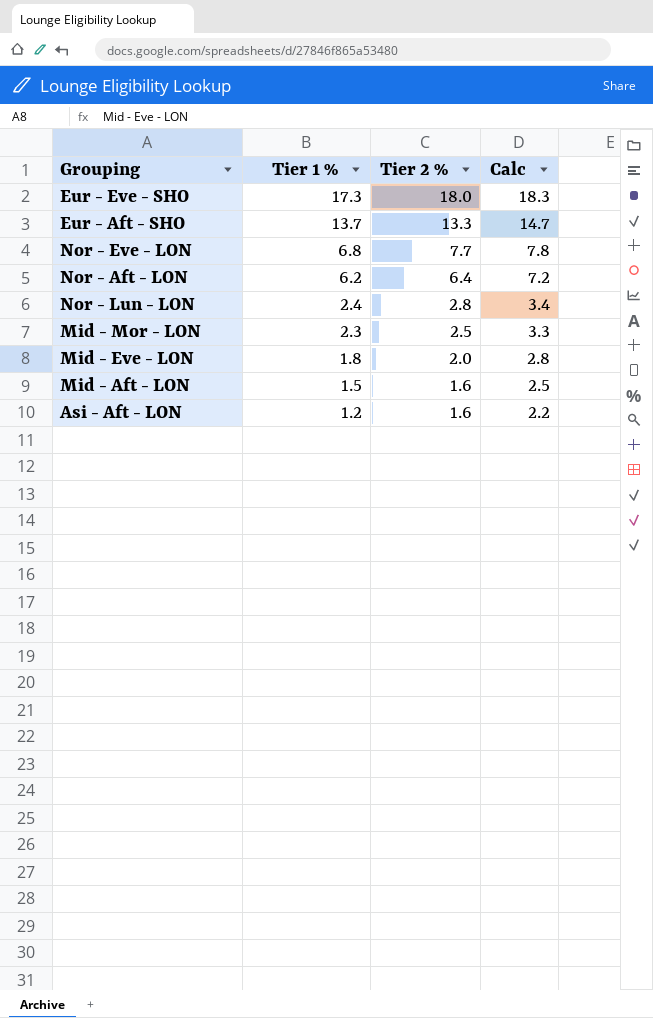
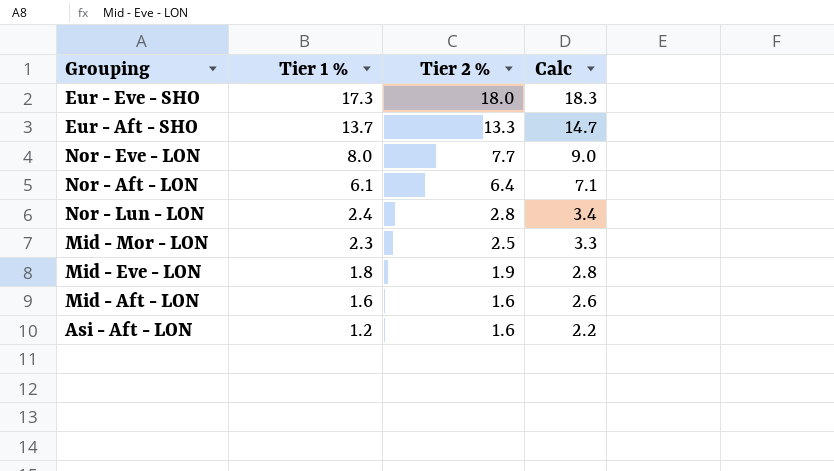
Nor - Eve - LON | Tier 1 %: 6.8 -> 8.0
Nor - Eve - LON | Calc: 7.8 -> 9.0
Nor - Aft - LON | Tier 1 %: 6.2 -> 6.1
Nor - Aft - LON | Calc: 7.2 -> 7.1
Mid - Eve - LON | Tier 2 %: 2.0 -> 1.9
Mid - Aft - LON | Tier 1 %: 1.5 -> 1.6
Mid - Aft - LON | Calc: 2.5 -> 2.6

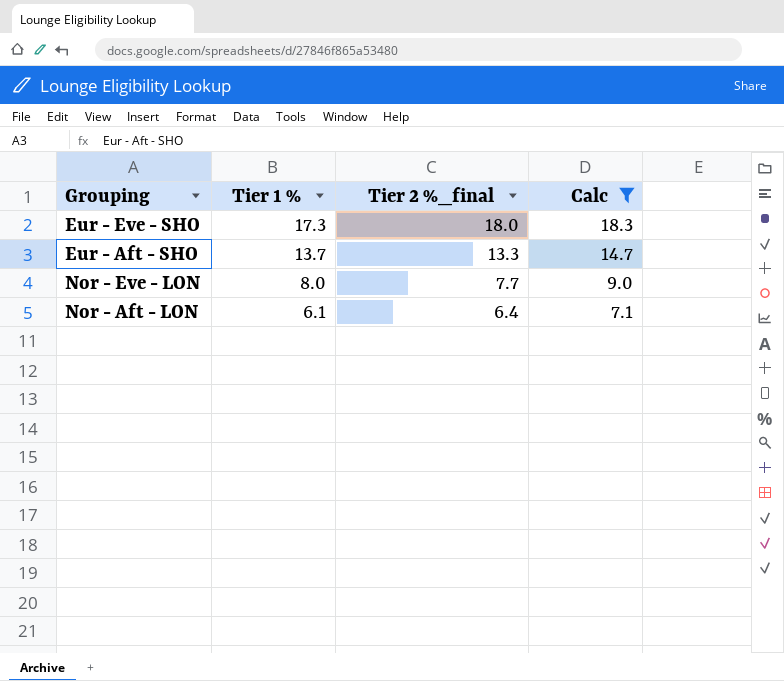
filter: none -> Calc >= 7.1
column name: Tier 2 % -> Tier 2 %_final

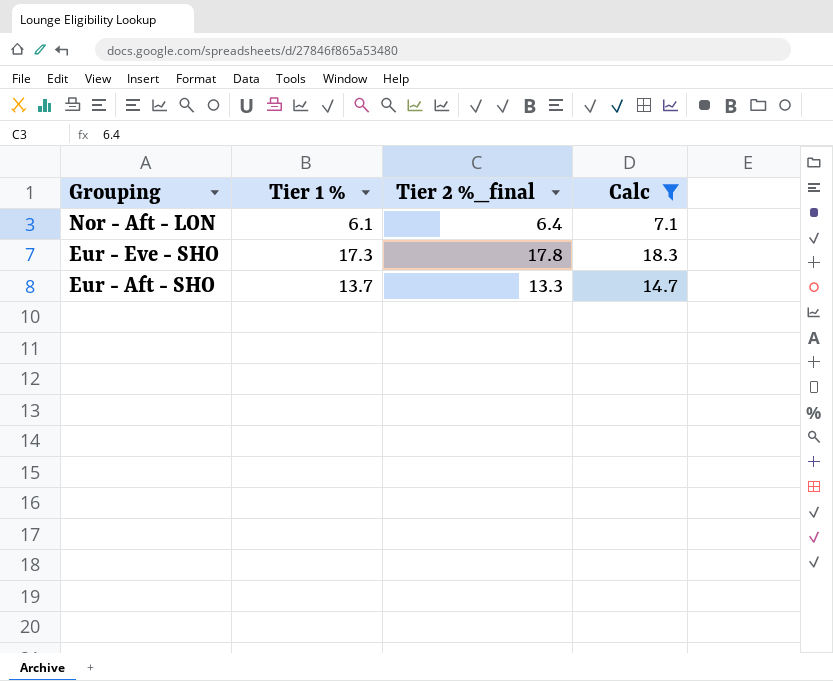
row order: Tier 1 % descending -> Grouping descending
row Nor - Eve - LON: 8.0 | 7.7 | 9.0 -> none
Eur - Eve - SHO | Tier 2 %_final: 18.0 -> 17.8

